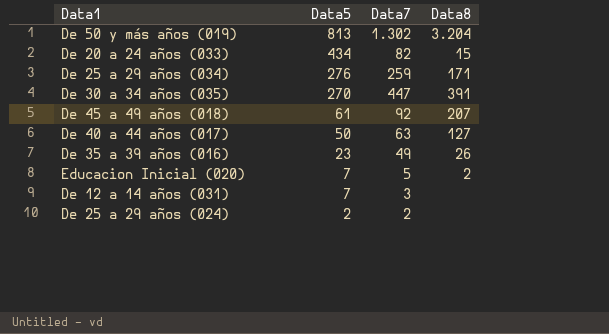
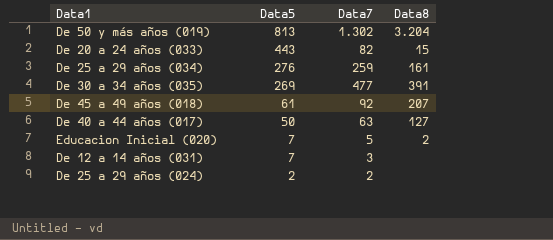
row De 35 a 39 años (016): 23 | 49 | 26 -> none
De 20 a 24 años (033) | Data5: 434 -> 443
De 25 a 29 años (034) | Data8: 171 -> 161
De 30 a 34 años (035) | Data5: 270 -> 269
De 30 a 34 años (035) | Data7: 447 -> 477

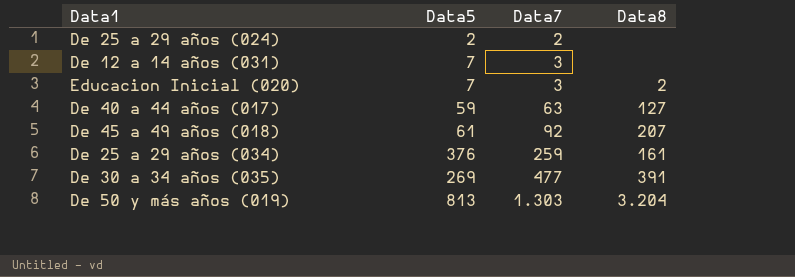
row order: Data5 descending -> Data7 ascending
row De 20 a 24 años (033): 443 | 82 | 15 -> none
Educacion Inicial (020) | Data7: 5 -> 3
De 40 a 44 años (017) | Data5: 50 -> 59
De 25 a 29 años (034) | Data5: 276 -> 376
De 50 y más años (019) | Data7: 1.302 -> 1.303

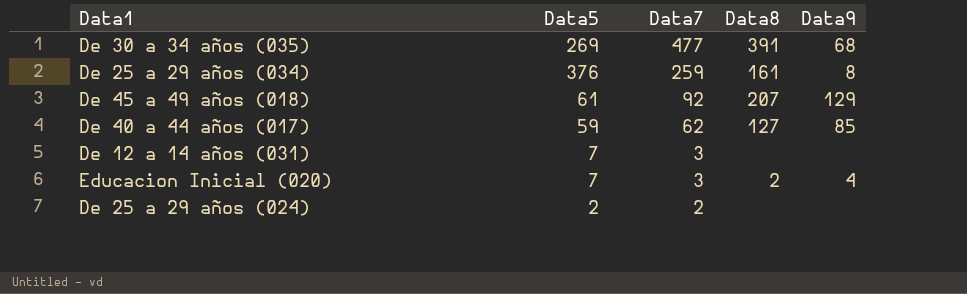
row order: Data7 ascending -> Data7 descending
column Data9 | position: none -> 5
row De 50 y más años (019): 813 | 1.303 | 3.204 -> none
De 40 a 44 años (017) | Data7: 63 -> 62

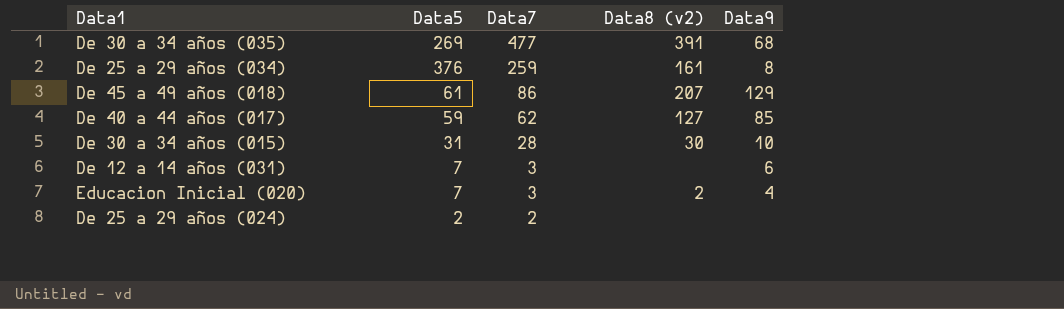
column name: Data8 -> Data8 (v2)
De 45 a 49 años (018) | Data7: 92 -> 86
row De 30 a 34 años (015): none -> 31 | 28 | 30 | 10
De 12 a 14 años (031) | Data9: none -> 6

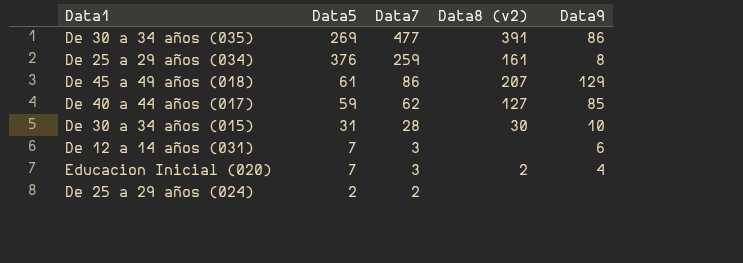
De 30 a 34 años (035) | Data9: 68 -> 86

